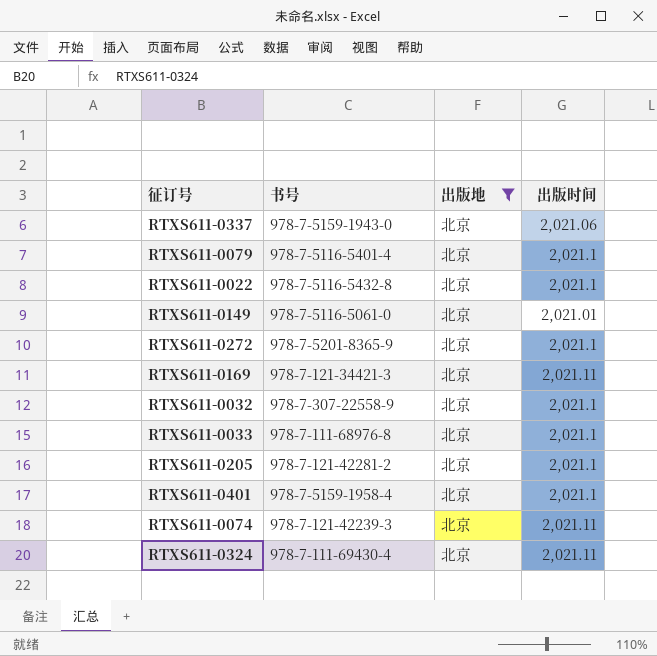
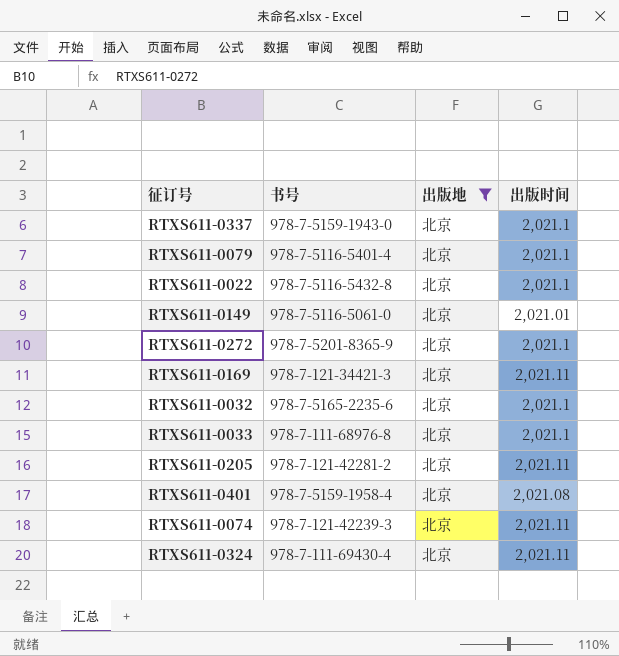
RTXS611-0337 | 出版时间: 2,021.06 -> 2,021.1
RTXS611-0032 | 书号: 978-7-307-22558-9 -> 978-7-5165-2235-6
RTXS611-0205 | 出版时间: 2,021.1 -> 2,021.11
RTXS611-0401 | 出版时间: 2,021.1 -> 2,021.08

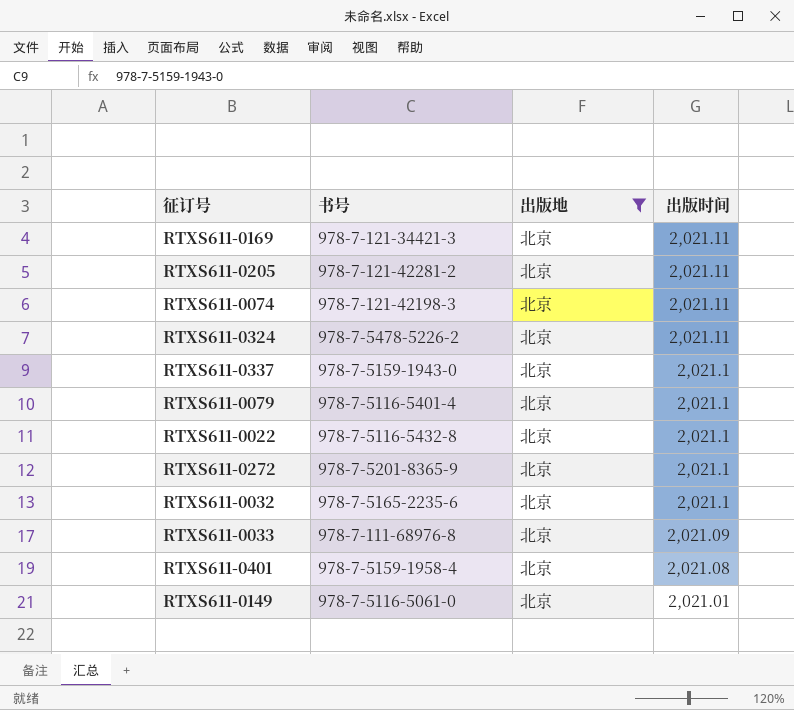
row order: none -> 出版时间 descending
RTXS611-0074 | 书号: 978-7-121-42239-3 -> 978-7-121-42198-3
RTXS611-0324 | 书号: 978-7-111-69430-4 -> 978-7-5478-5226-2
RTXS611-0033 | 出版时间: 2,021.1 -> 2,021.09

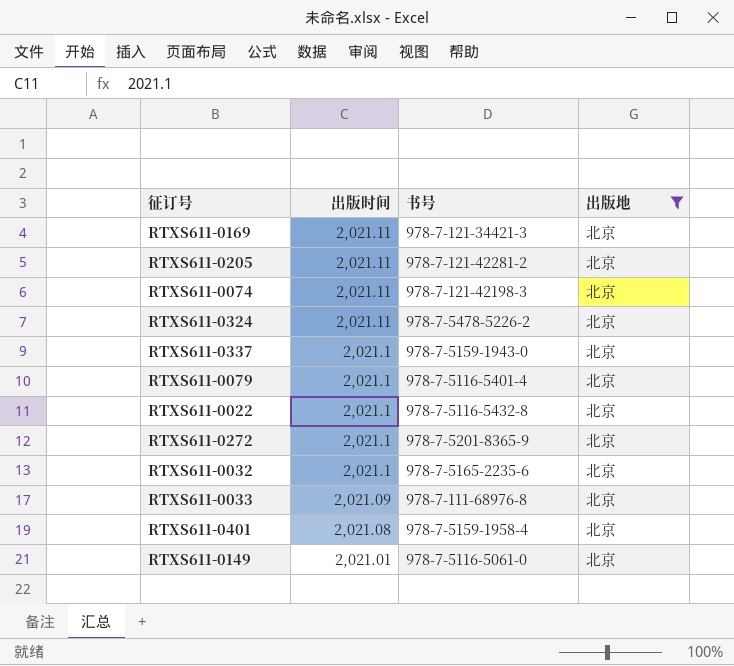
column 出版时间 | position: 4 -> 2

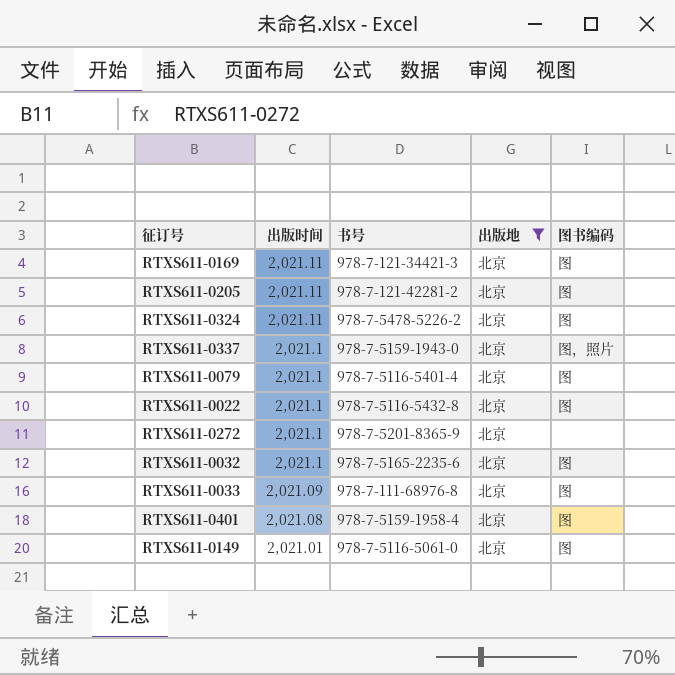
column 图书编码 | position: none -> 5
row RTXS611-0074: 2,021.11 | 978-7-121-42198-3 | 北京 -> none

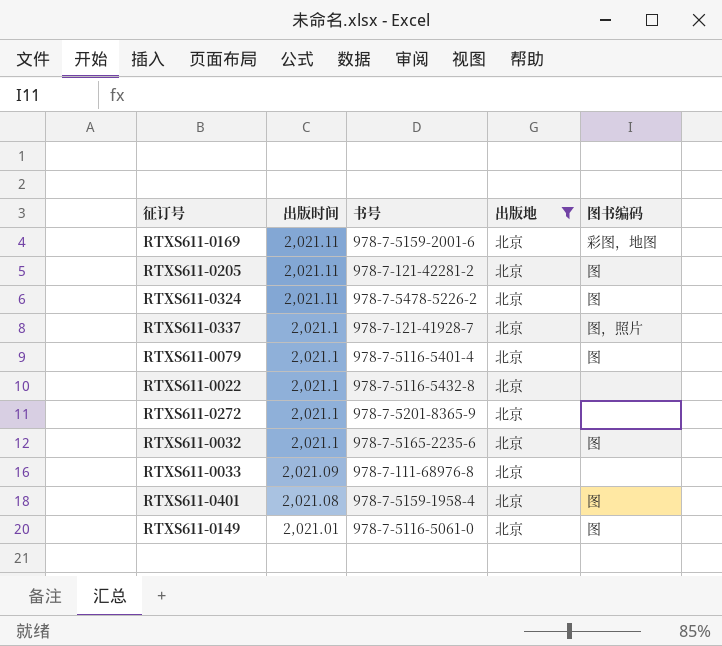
RTXS611-0169 | 书号: 978-7-121-34421-3 -> 978-7-5159-2001-6
RTXS611-0169 | 图书编码: 图 -> 彩图，地图
RTXS611-0337 | 书号: 978-7-5159-1943-0 -> 978-7-121-41928-7
RTXS611-0022 | 图书编码: 图 -> none
RTXS611-0033 | 图书编码: 图 -> none

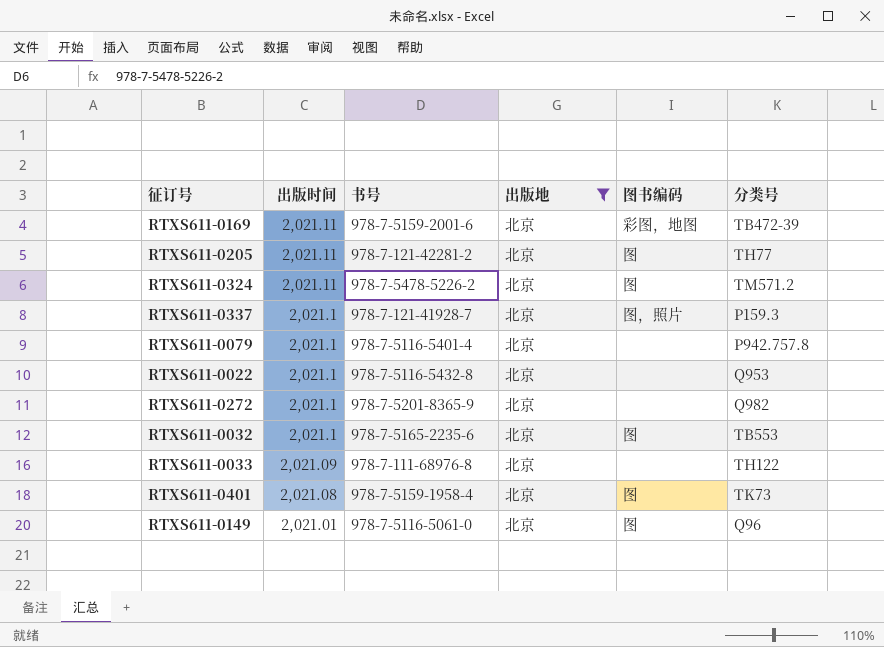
column 分类号 | position: none -> 6
RTXS611-0079 | 图书编码: 图 -> none

